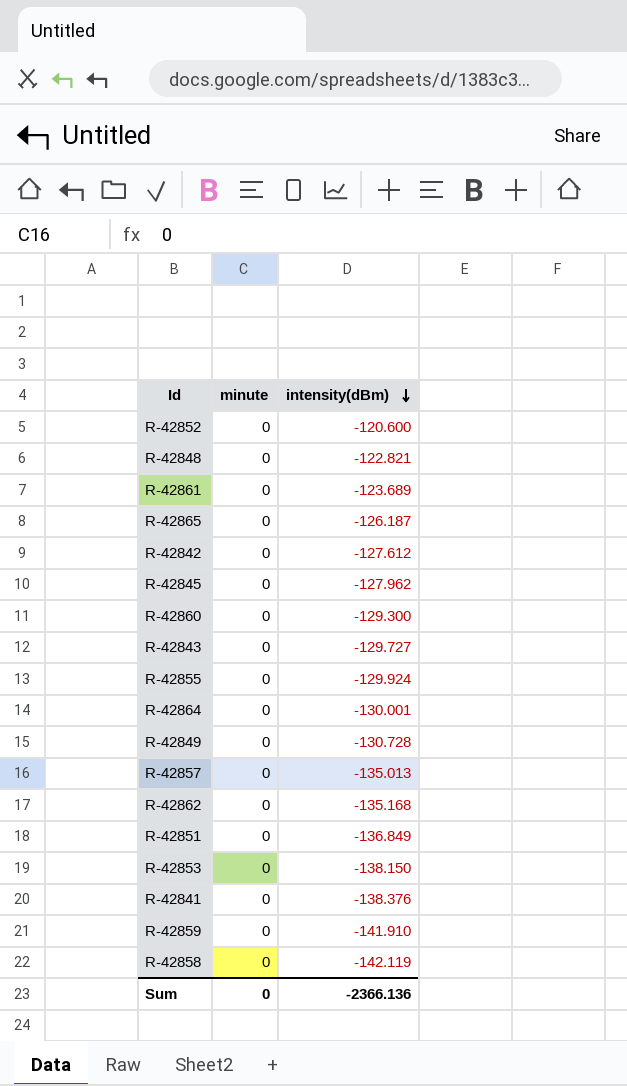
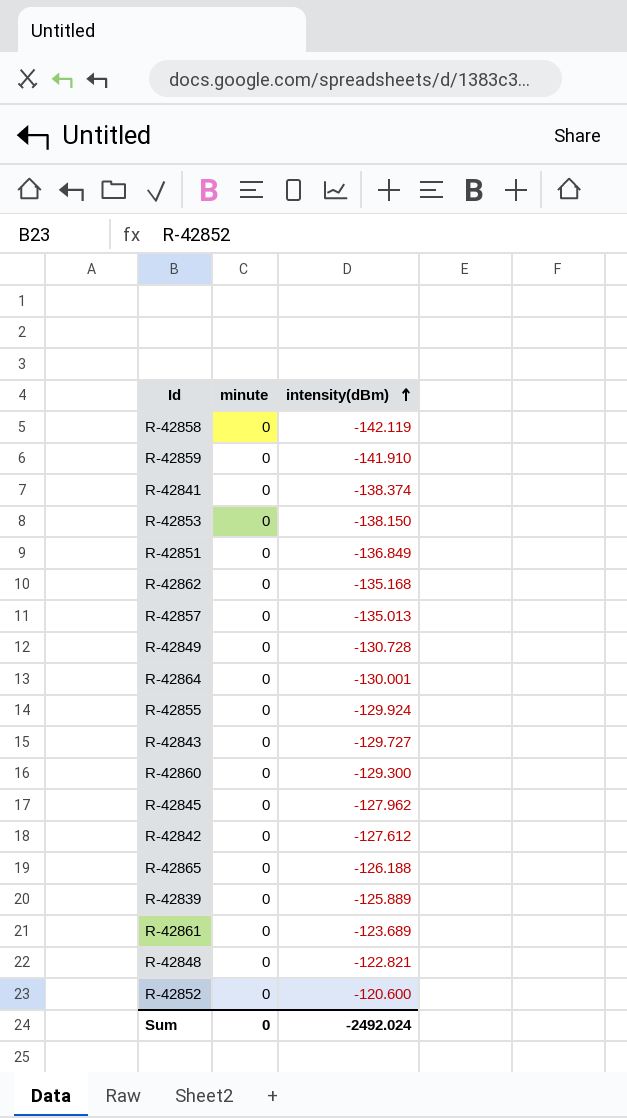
row order: intensity(dBm) descending -> intensity(dBm) ascending
R-42841 | intensity(dBm): -138.376 -> -138.374
R-42865 | intensity(dBm): -126.187 -> -126.188
row R-42839: none -> 0 | -125.889
Sum | intensity(dBm): -2366.136 -> -2492.024

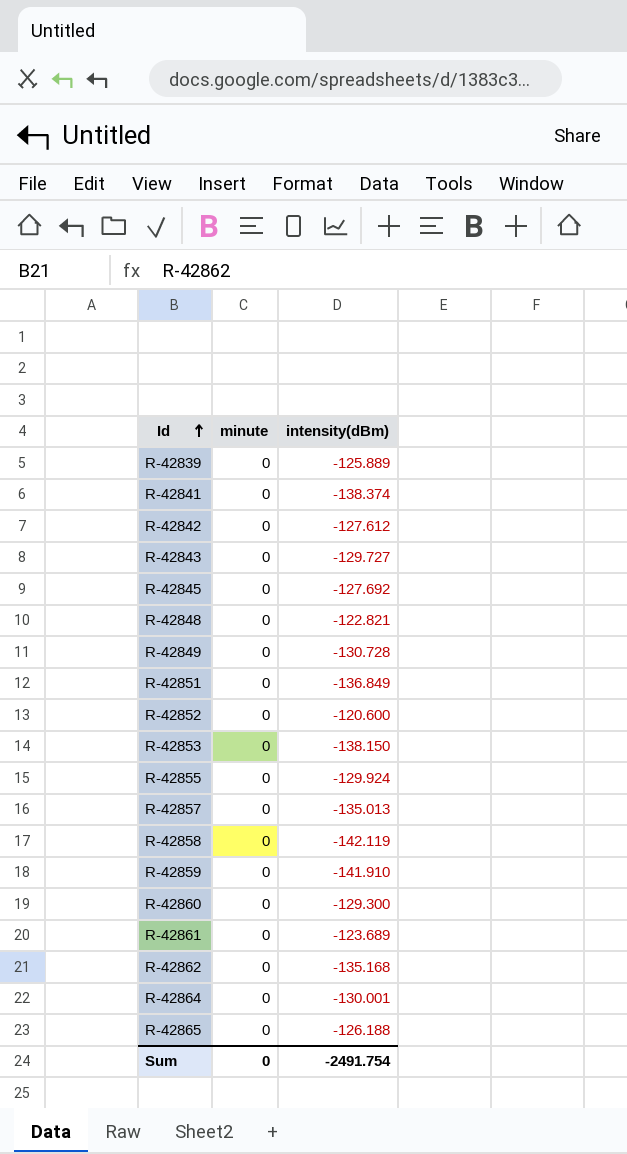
row order: intensity(dBm) ascending -> Id ascending
R-42845 | intensity(dBm): -127.962 -> -127.692
Sum | intensity(dBm): -2492.024 -> -2491.754

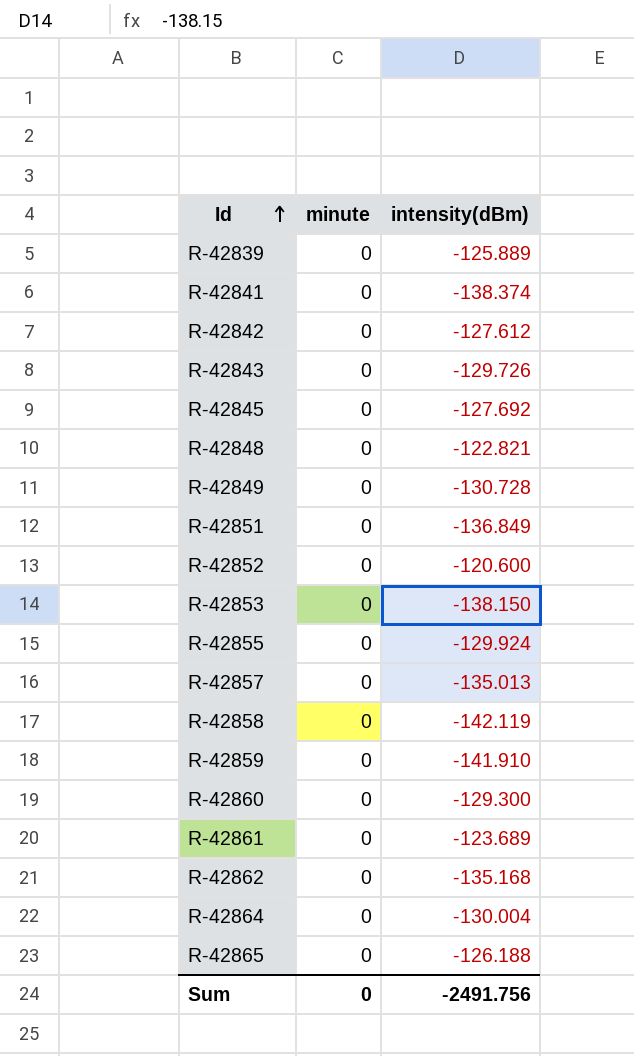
R-42843 | intensity(dBm): -129.727 -> -129.726
R-42864 | intensity(dBm): -130.001 -> -130.004
Sum | intensity(dBm): -2491.754 -> -2491.756

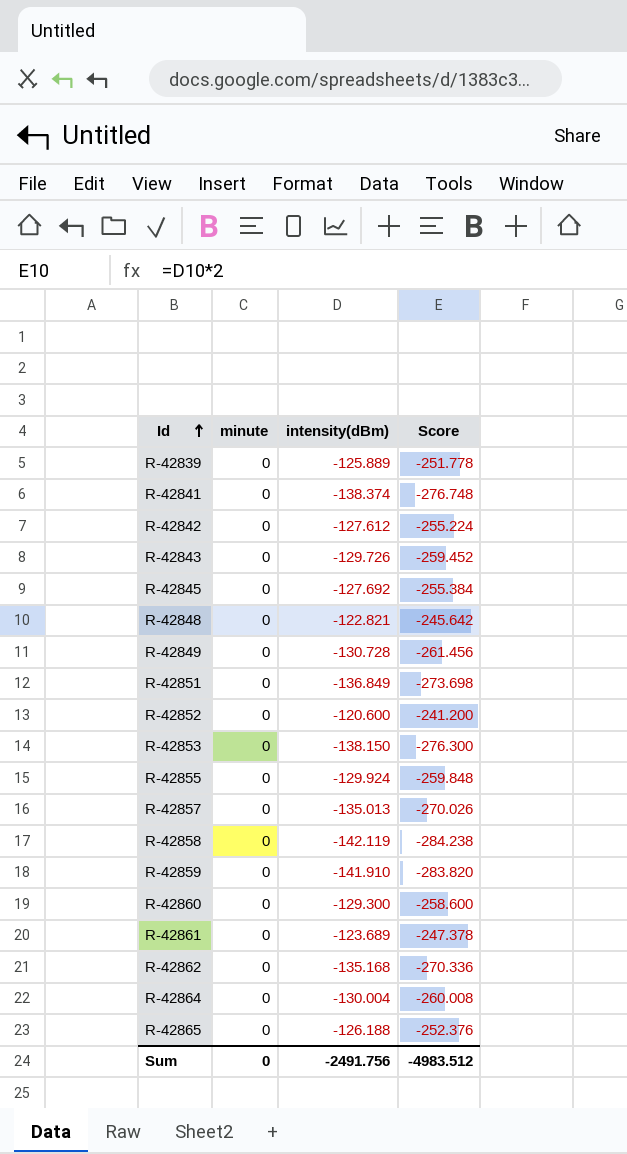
column Score | formula: none -> [intensity(dBm)] * 2

